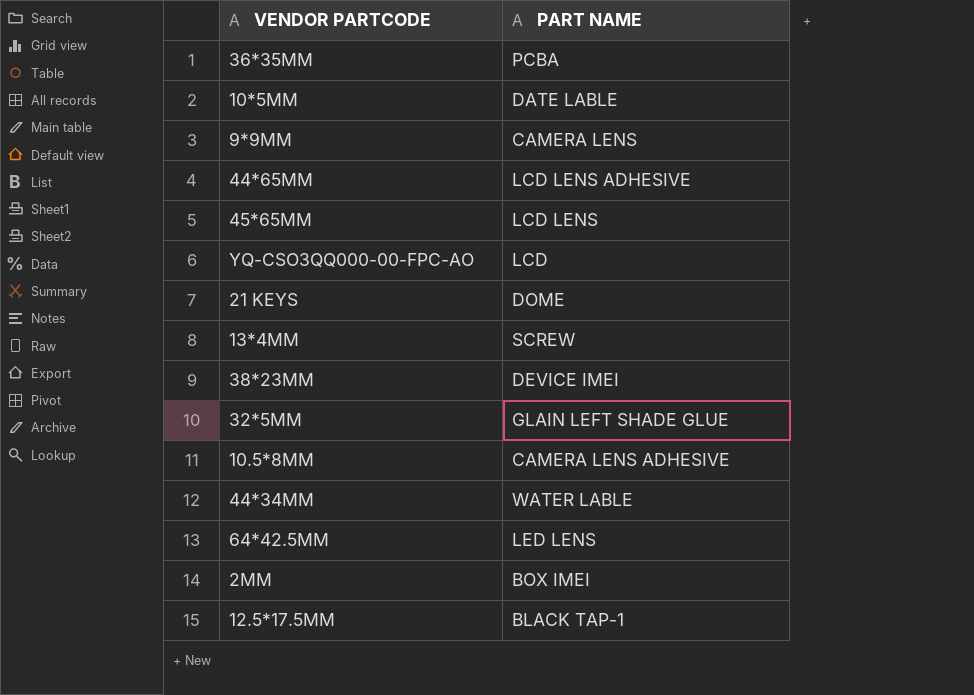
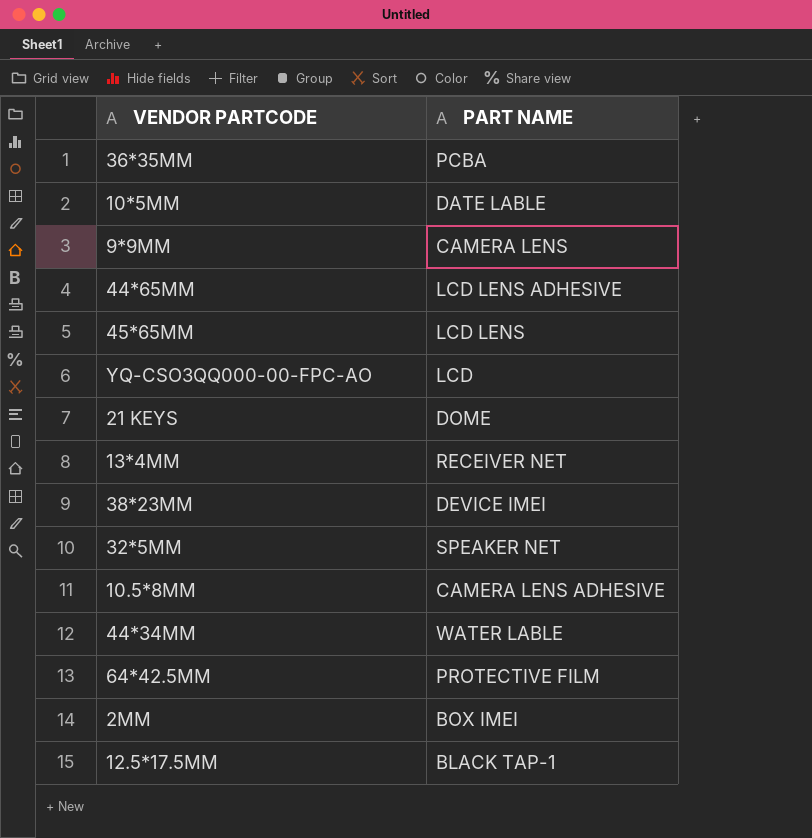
13*4MM | PART NAME: SCREW -> RECEIVER NET
32*5MM | PART NAME: GLAIN LEFT SHADE GLUE -> SPEAKER NET
64*42.5MM | PART NAME: LED LENS -> PROTECTIVE FILM

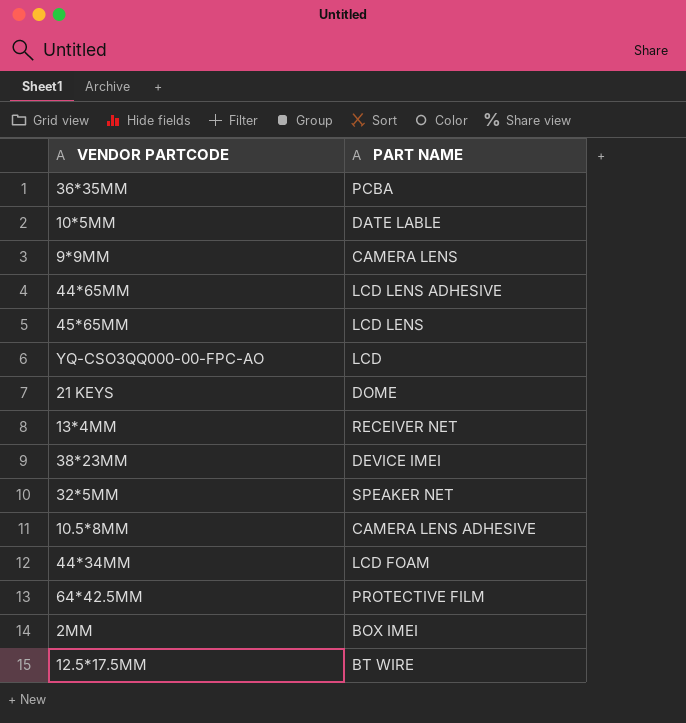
44*34MM | PART NAME: WATER LABLE -> LCD FOAM
12.5*17.5MM | PART NAME: BLACK TAP-1 -> BT WIRE

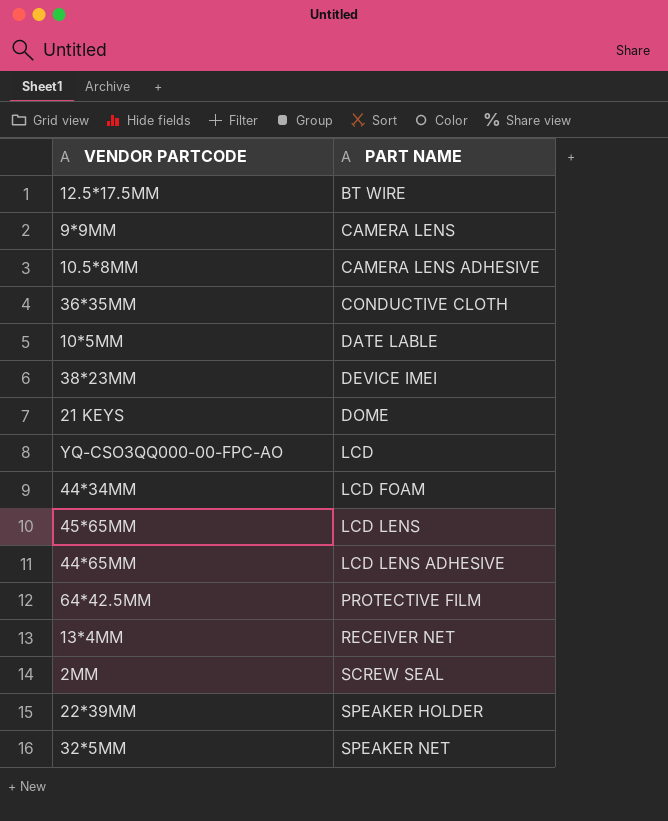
row order: none -> PART NAME ascending
36*35MM | PART NAME: PCBA -> CONDUCTIVE CLOTH
2MM | PART NAME: BOX IMEI -> SCREW SEAL
row 22*39MM: none -> SPEAKER HOLDER

